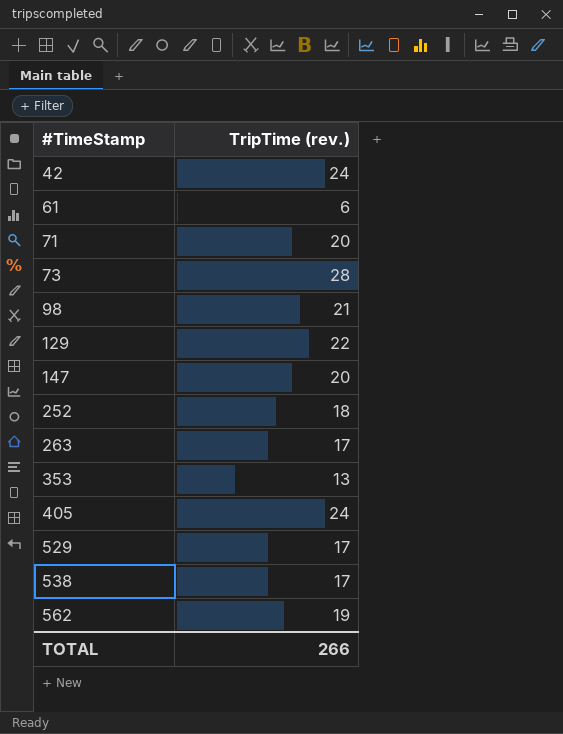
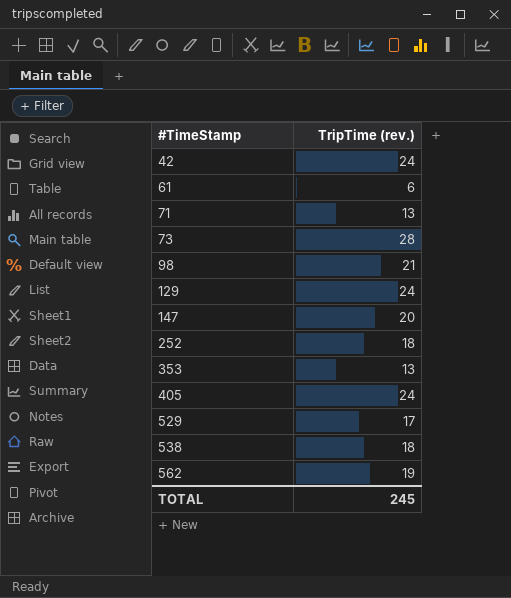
row 263: 17 -> none
71 | TripTime (rev.): 20 -> 13
129 | TripTime (rev.): 22 -> 24
538 | TripTime (rev.): 17 -> 18
TOTAL | TripTime (rev.): 266 -> 245

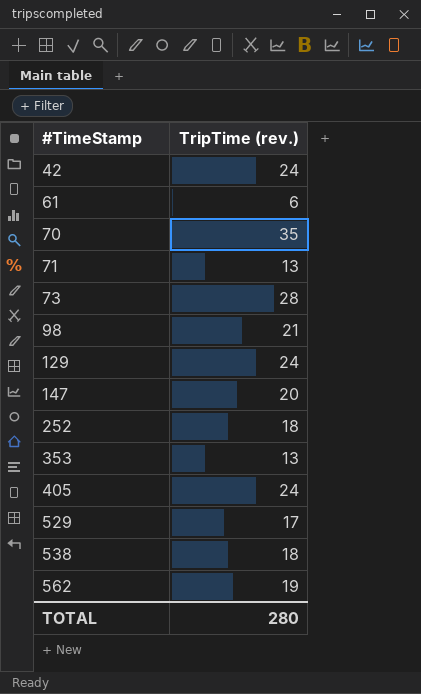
row 70: none -> 35
TOTAL | TripTime (rev.): 245 -> 280

